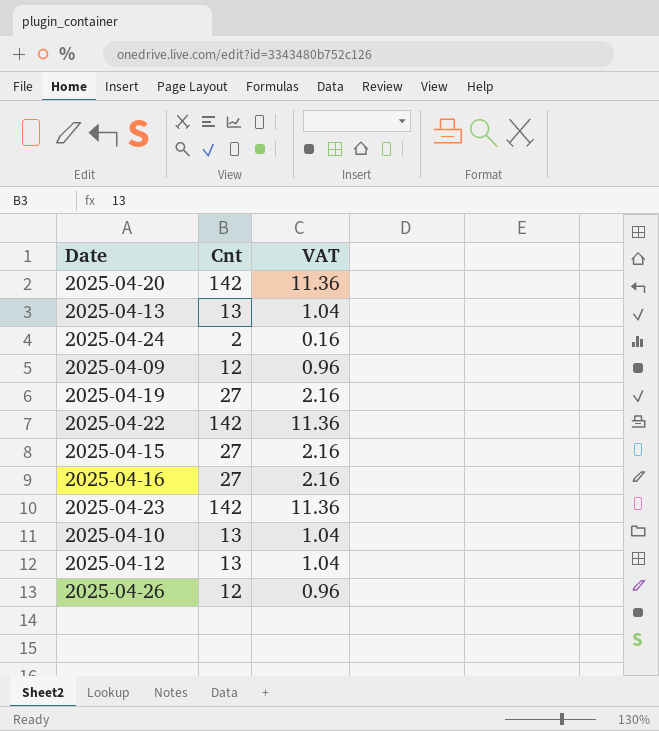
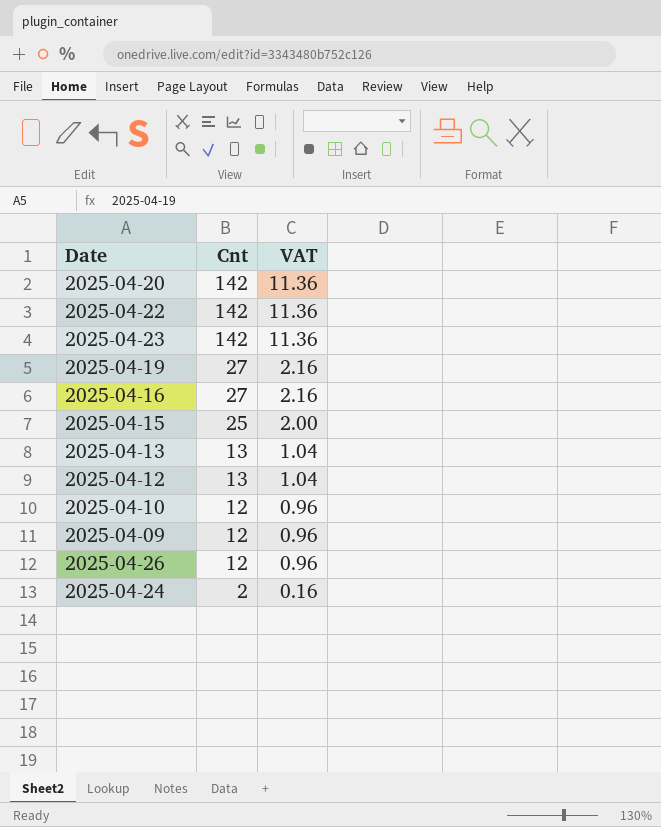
row order: none -> Cnt descending
2025-04-15 | Cnt: 27 -> 25
2025-04-15 | VAT: 2.16 -> 2.00
2025-04-10 | Cnt: 13 -> 12
2025-04-10 | VAT: 1.04 -> 0.96

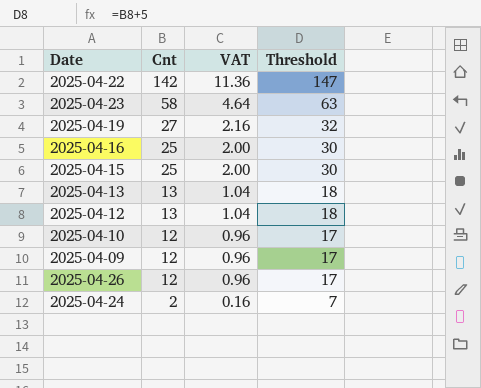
column Threshold | formula: none -> [Cnt] + 5
row 2025-04-20: 142 | 11.36 -> none
2025-04-23 | Cnt: 142 -> 58
2025-04-23 | VAT: 11.36 -> 4.64
2025-04-16 | Cnt: 27 -> 25
2025-04-16 | VAT: 2.16 -> 2.00

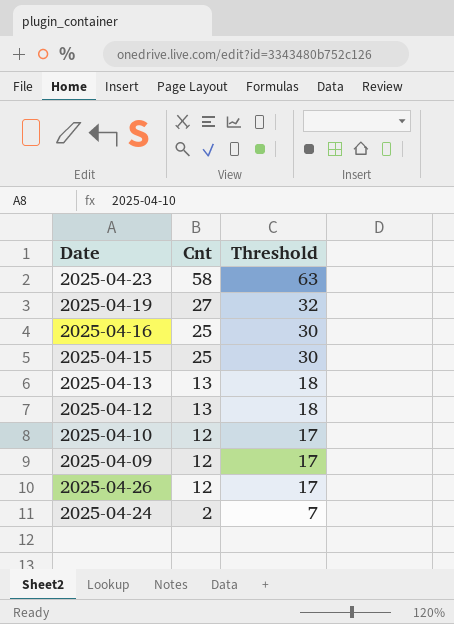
column VAT | formula: [Cnt] * 0.08 -> none
row 2025-04-22: 142 | 11.36 | 147 -> none

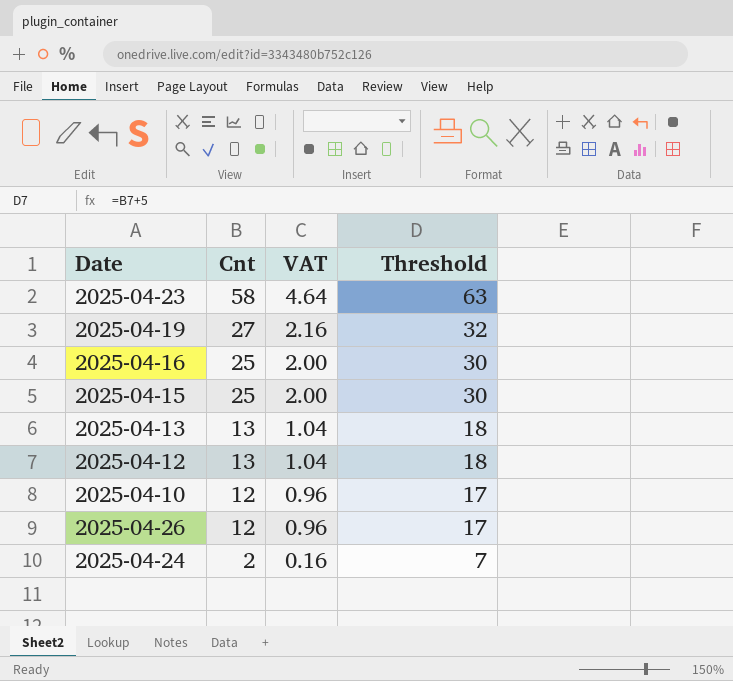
column VAT | formula: none -> [Cnt] * 0.08
row 2025-04-09: 12 | 17 -> none

